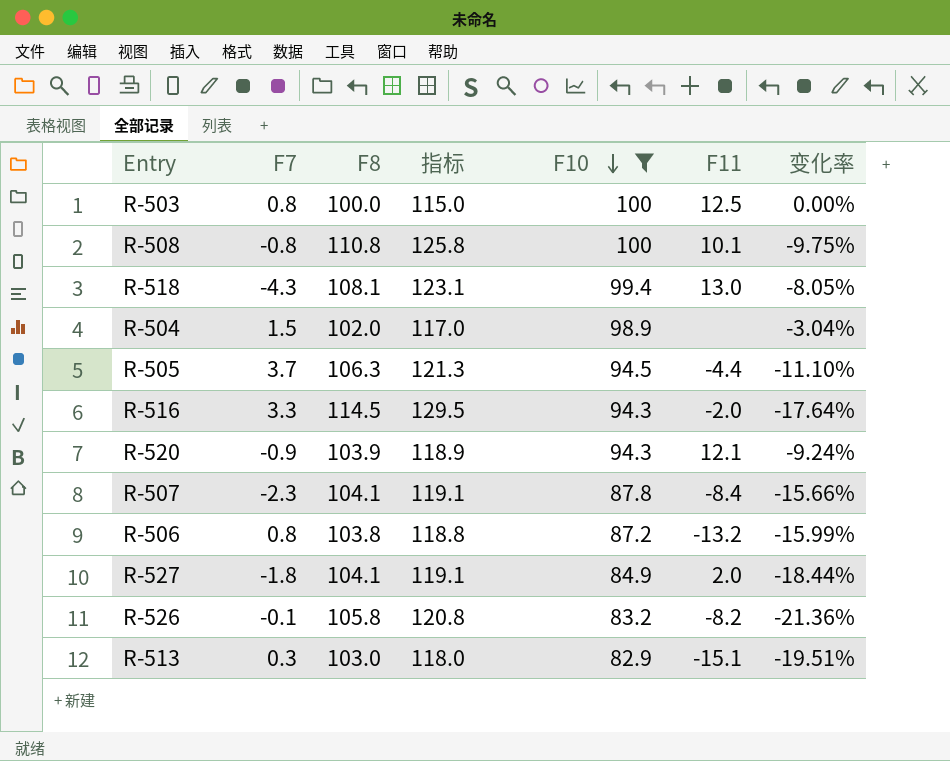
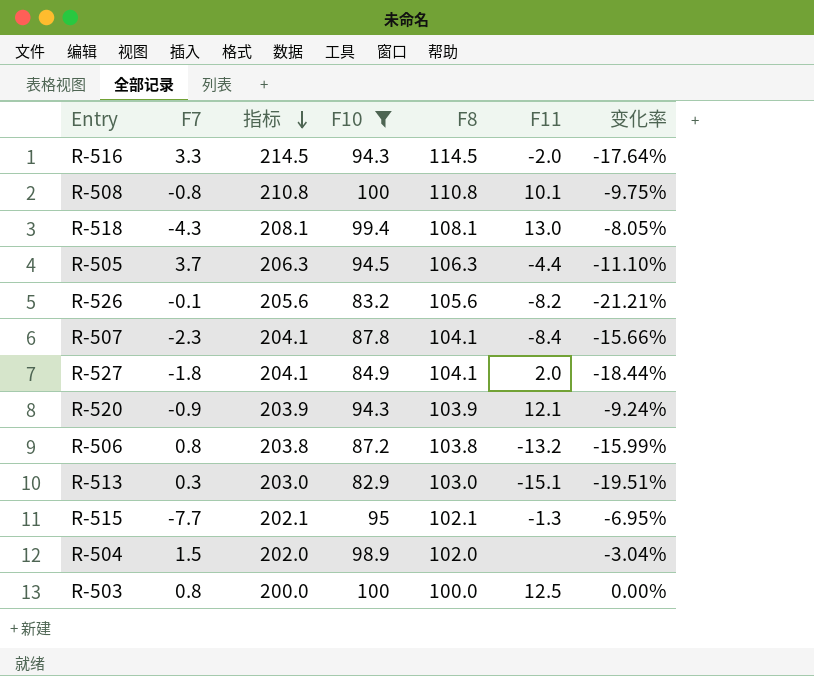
row order: F10 descending -> 指标 descending
column 指标 | formula: [F8] + 15 -> [F8] + 100
column F8 | position: 3 -> 5
R-526 | F8: 105.8 -> 105.6
R-526 | 变化率: -21.36% -> -21.21%
row R-515: none -> -7.7 | 202.1 | 95 | 102.1 | -1.3 | -6.95%

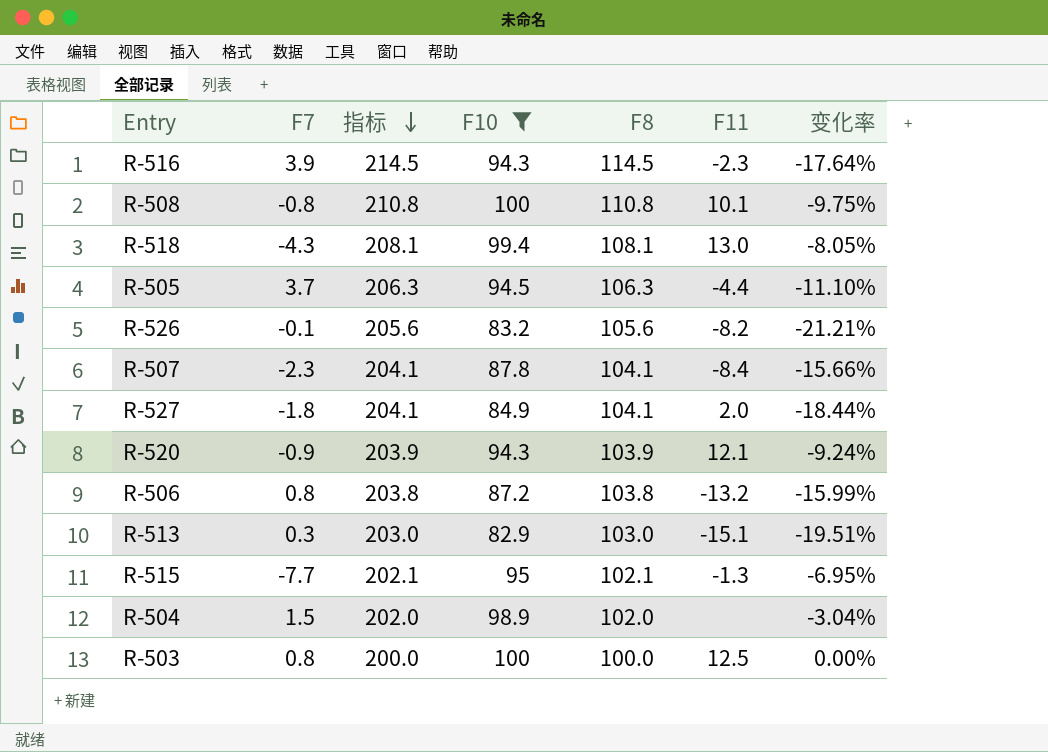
R-516 | F7: 3.3 -> 3.9
R-516 | F11: -2.0 -> -2.3

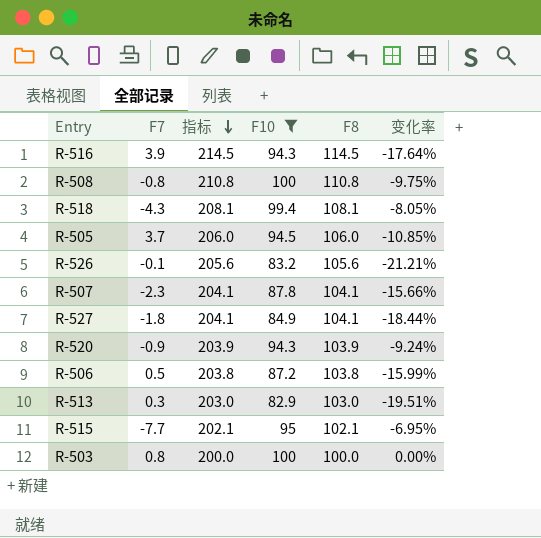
column F11 | position: 6 -> none
row R-504: 1.5 | 202.0 | 98.9 | 102.0 | none | -3.04% -> none
R-505 | 指标: 206.3 -> 206.0
R-505 | F8: 106.3 -> 106.0
R-505 | 变化率: -11.10% -> -10.85%
R-506 | F7: 0.8 -> 0.5

